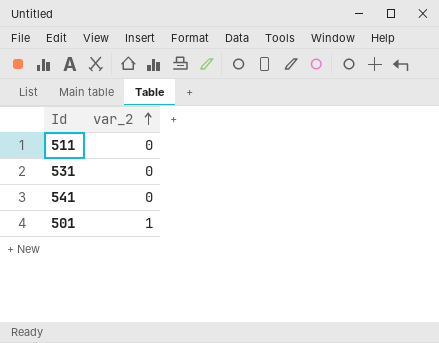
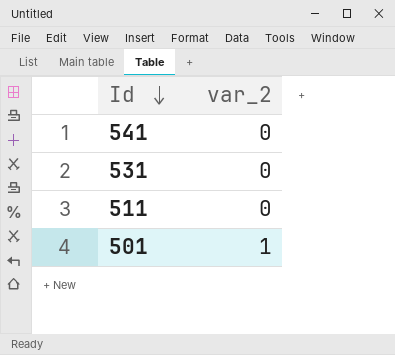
row order: var_2 ascending -> Id descending

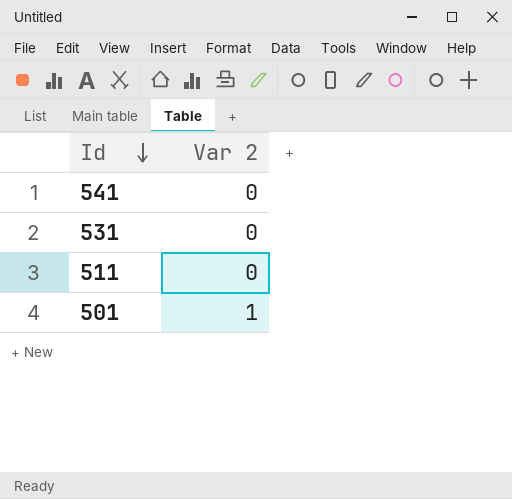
column name: var_2 -> Var 2

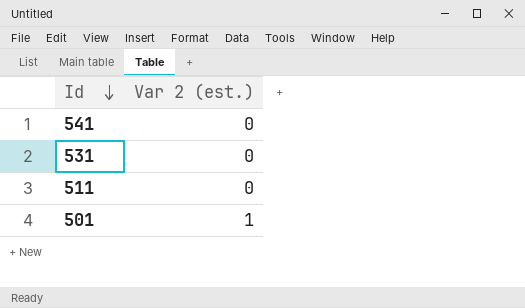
column name: Var 2 -> Var 2 (est.)

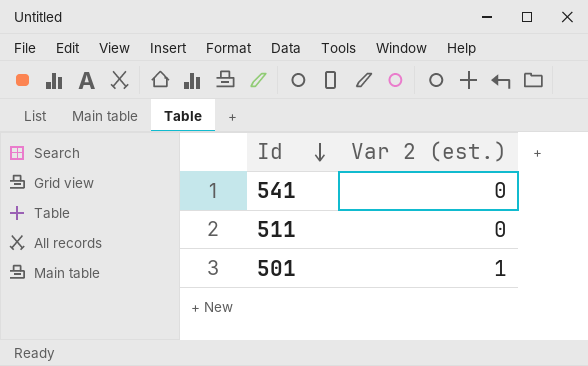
row 531: 0 -> none

